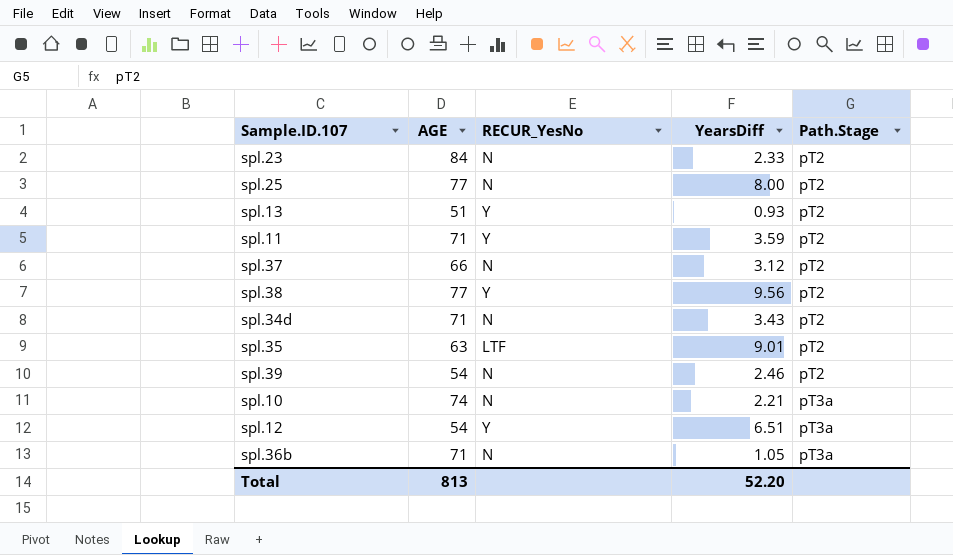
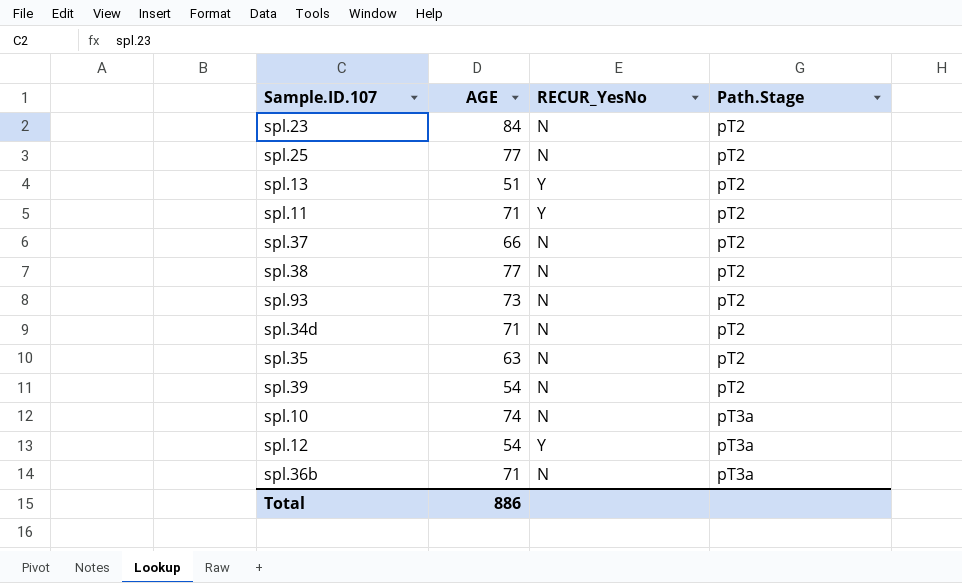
column YearsDiff | position: 4 -> none
spl.38 | RECUR_YesNo: Y -> N
row spl.93: none -> 73 | N | pT2
spl.35 | RECUR_YesNo: LTF -> N
Total | AGE: 813 -> 886

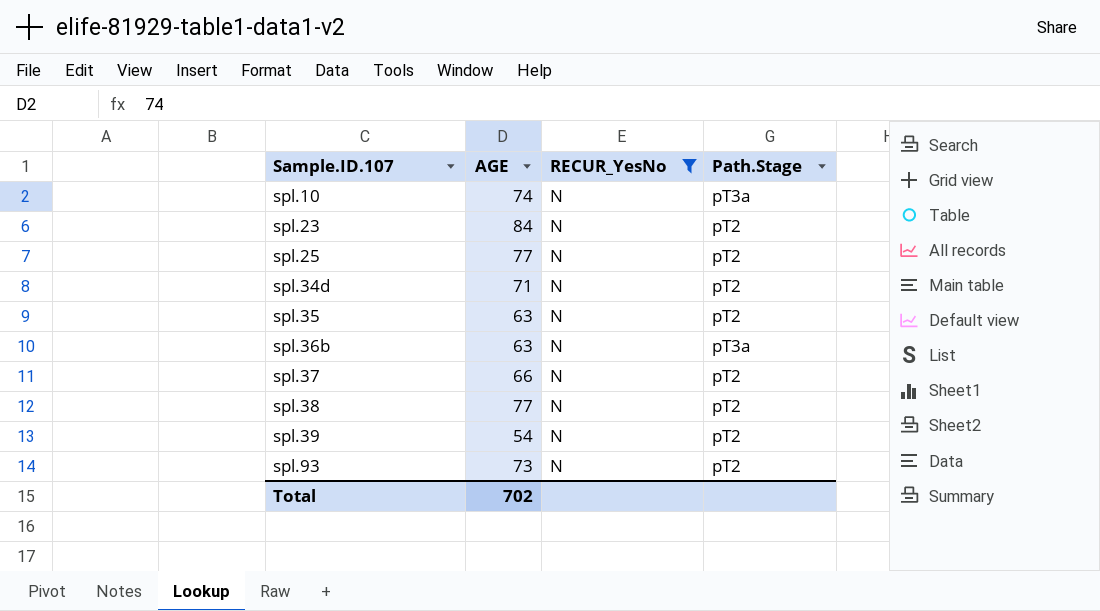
filter: none -> RECUR_YesNo = N
row order: Path.Stage ascending -> Sample.ID.107 ascending
spl.36b | AGE: 71 -> 63
Total | AGE: 886 -> 702

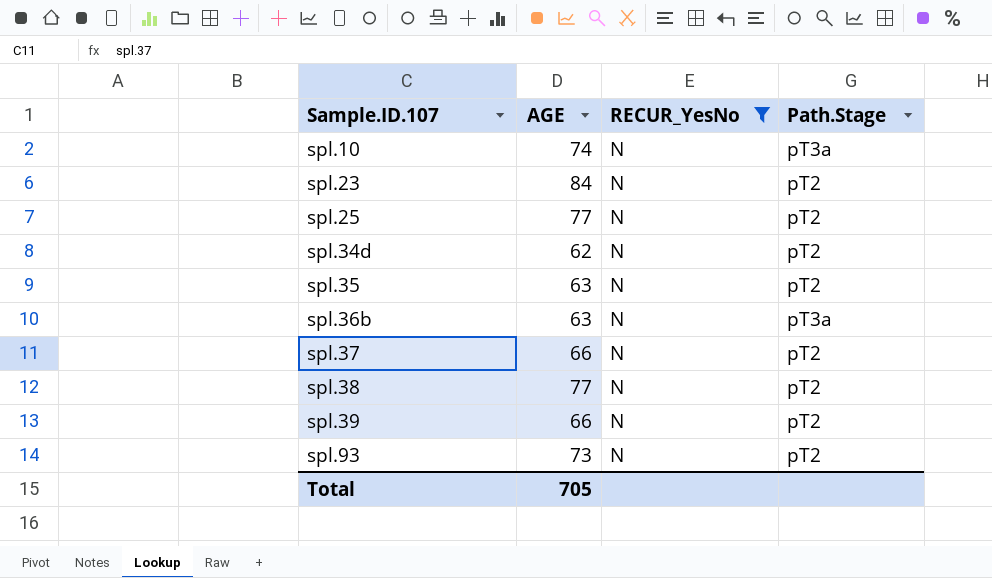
spl.34d | AGE: 71 -> 62
spl.39 | AGE: 54 -> 66
Total | AGE: 702 -> 705

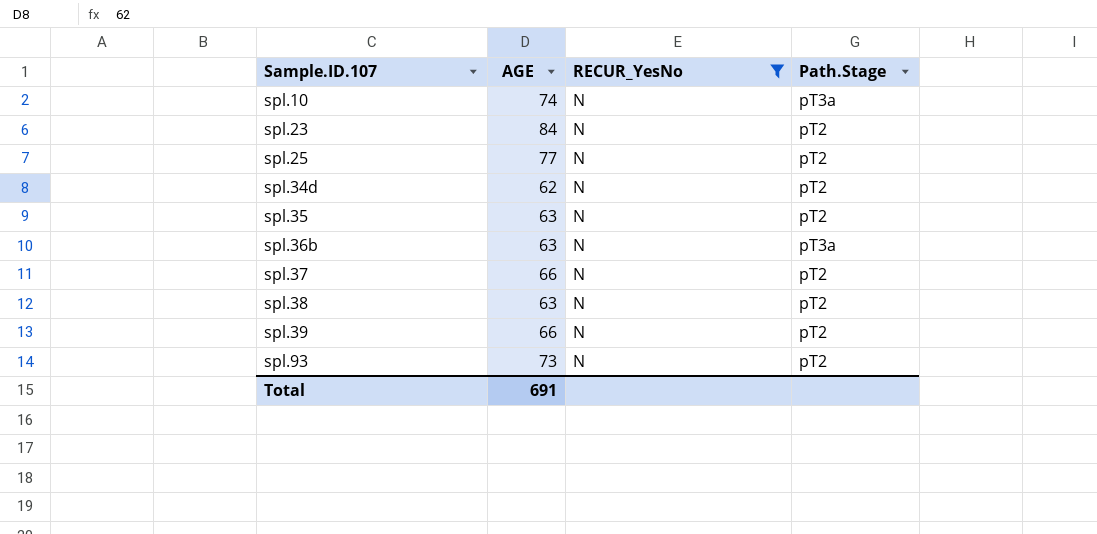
spl.38 | AGE: 77 -> 63
Total | AGE: 705 -> 691

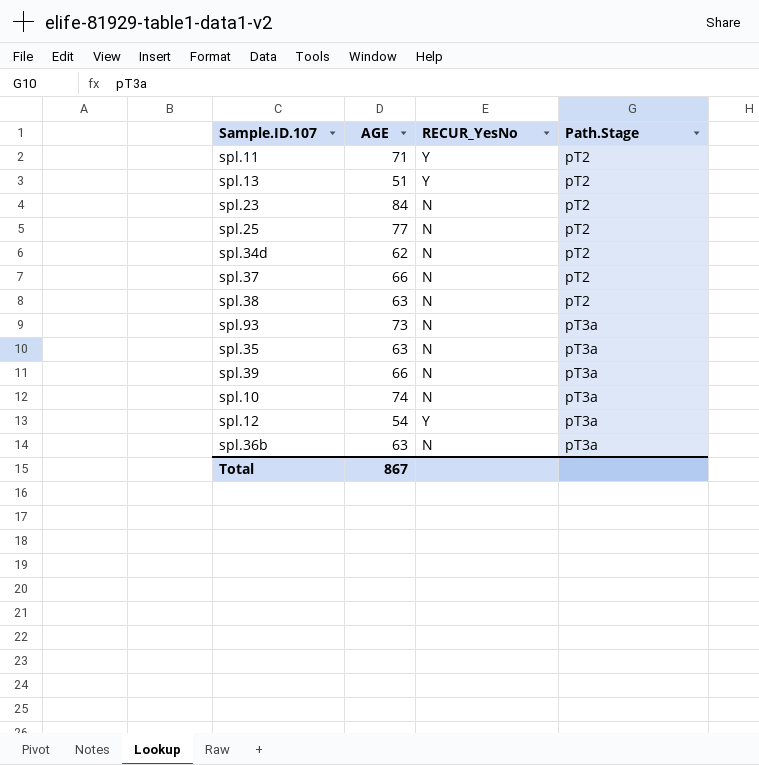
filter: RECUR_YesNo = N -> none
row order: Sample.ID.107 ascending -> Path.Stage ascending
spl.93 | Path.Stage: pT2 -> pT3a
spl.35 | Path.Stage: pT2 -> pT3a
spl.39 | Path.Stage: pT2 -> pT3a
Total | AGE: 691 -> 867

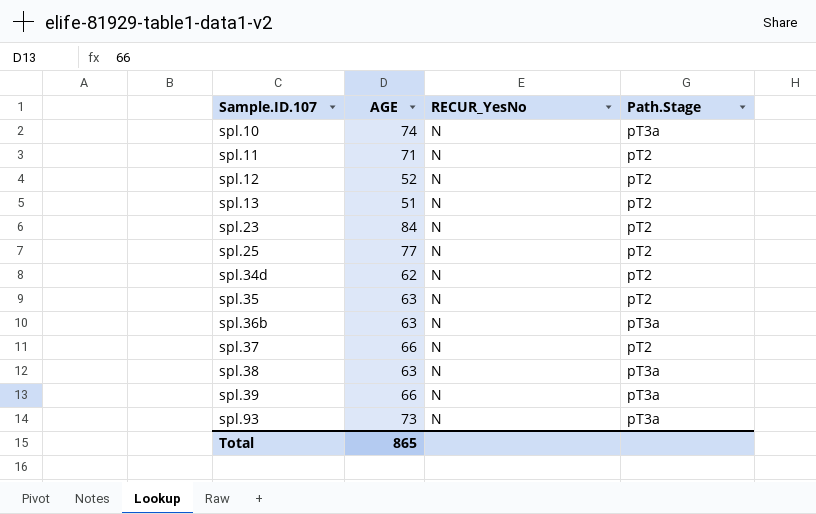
row order: Path.Stage ascending -> Sample.ID.107 ascending
spl.11 | RECUR_YesNo: Y -> N
spl.12 | AGE: 54 -> 52
spl.12 | RECUR_YesNo: Y -> N
spl.12 | Path.Stage: pT3a -> pT2
spl.13 | RECUR_YesNo: Y -> N
spl.35 | Path.Stage: pT3a -> pT2
spl.38 | Path.Stage: pT2 -> pT3a
Total | AGE: 867 -> 865

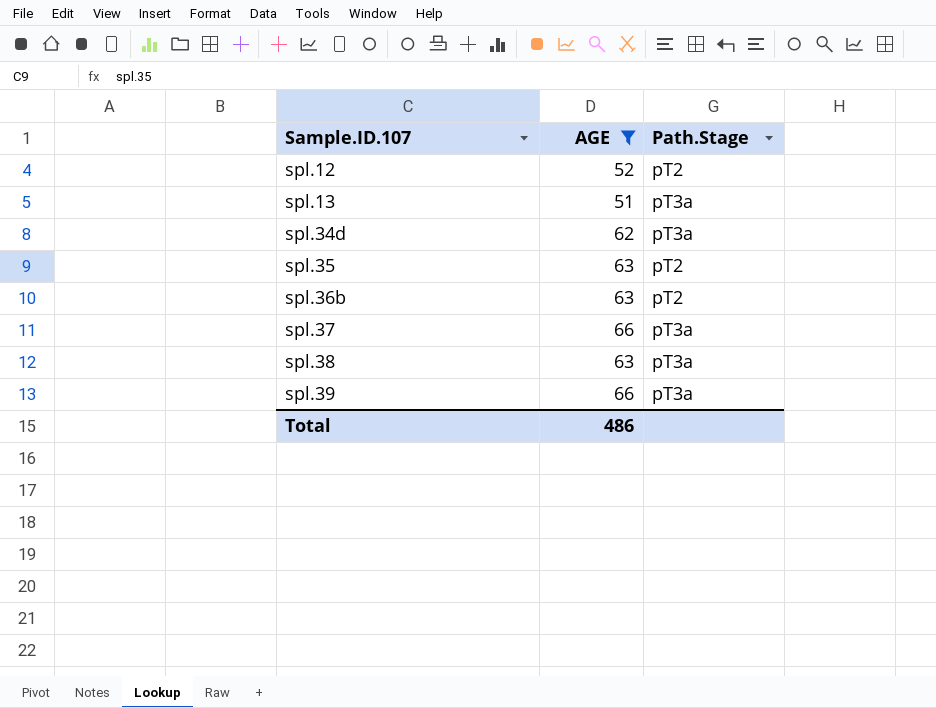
filter: none -> AGE <= 66
column RECUR_YesNo | position: 3 -> none
spl.13 | Path.Stage: pT2 -> pT3a
spl.34d | Path.Stage: pT2 -> pT3a
spl.36b | Path.Stage: pT3a -> pT2
spl.37 | Path.Stage: pT2 -> pT3a
Total | AGE: 865 -> 486

